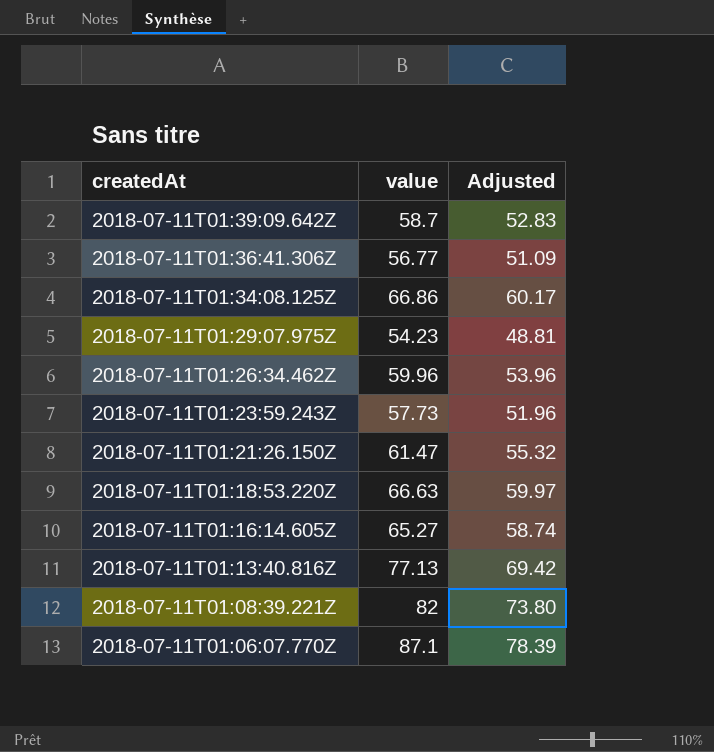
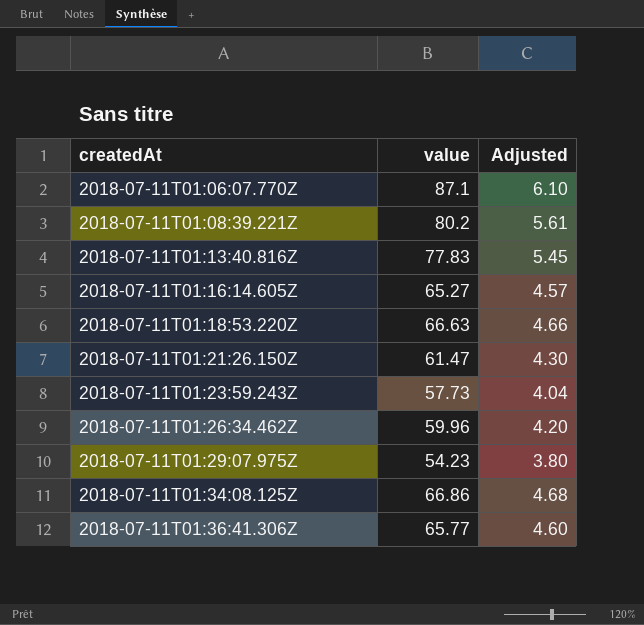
row order: createdAt descending -> createdAt ascending
column Adjusted | formula: [value] * 0.9 -> [value] * 0.07
row 2018-07-11T01:39:09.642Z: 58.7 | 52.83 -> none
2018-07-11T01:08:39.221Z | value: 82 -> 80.2
2018-07-11T01:13:40.816Z | value: 77.13 -> 77.83
2018-07-11T01:36:41.306Z | value: 56.77 -> 65.77

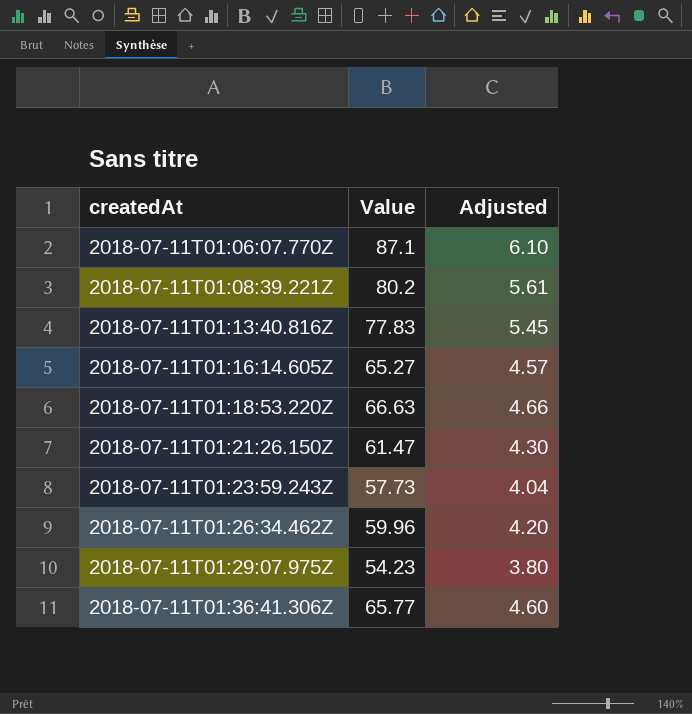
column name: value -> Value
row 2018-07-11T01:34:08.125Z: 66.86 | 4.68 -> none

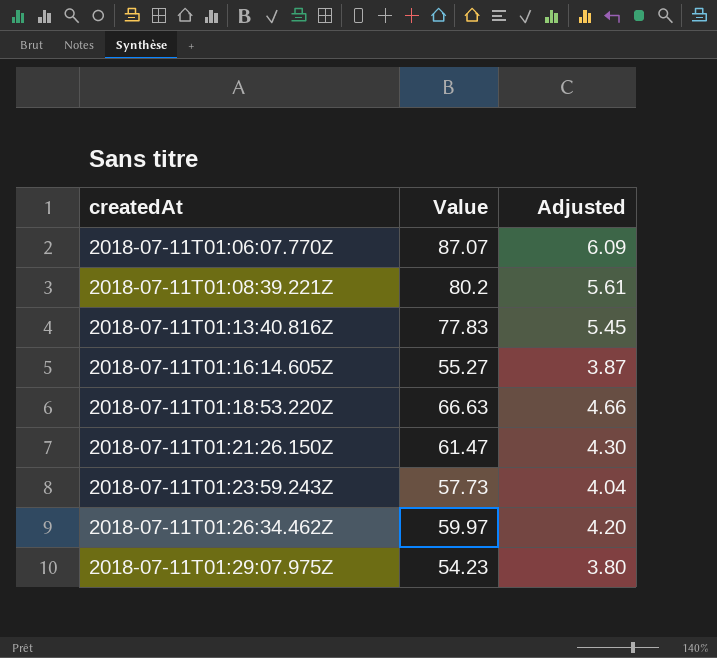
row 2018-07-11T01:36:41.306Z: 65.77 | 4.60 -> none
2018-07-11T01:06:07.770Z | Value: 87.1 -> 87.07
2018-07-11T01:06:07.770Z | Adjusted: 6.10 -> 6.09
2018-07-11T01:16:14.605Z | Value: 65.27 -> 55.27
2018-07-11T01:16:14.605Z | Adjusted: 4.57 -> 3.87
2018-07-11T01:26:34.462Z | Value: 59.96 -> 59.97

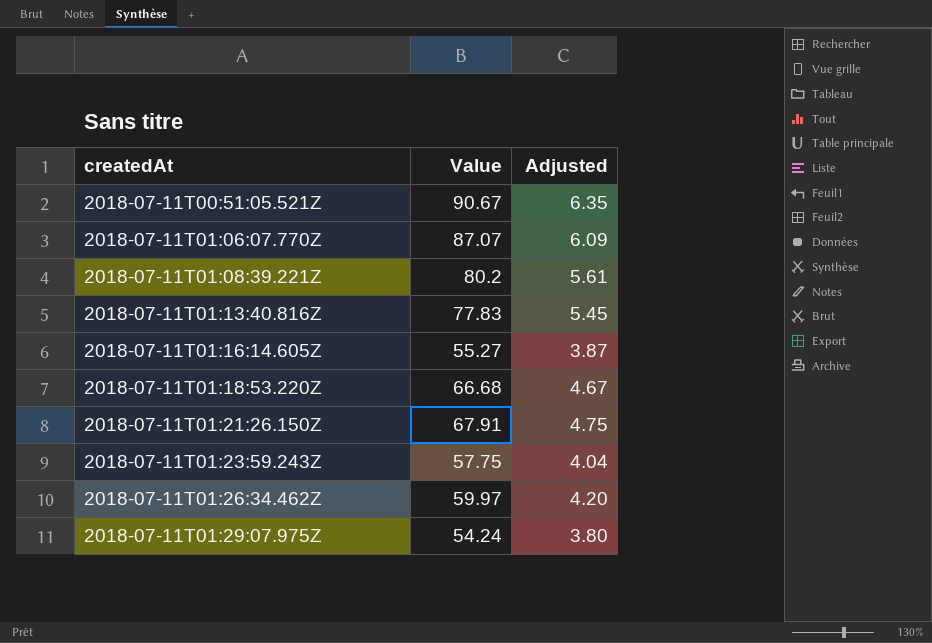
row 2018-07-11T00:51:05.521Z: none -> 90.67 | 6.35
2018-07-11T01:18:53.220Z | Value: 66.63 -> 66.68
2018-07-11T01:18:53.220Z | Adjusted: 4.66 -> 4.67
2018-07-11T01:21:26.150Z | Value: 61.47 -> 67.91
2018-07-11T01:21:26.150Z | Adjusted: 4.30 -> 4.75
2018-07-11T01:23:59.243Z | Value: 57.73 -> 57.75
2018-07-11T01:29:07.975Z | Value: 54.23 -> 54.24

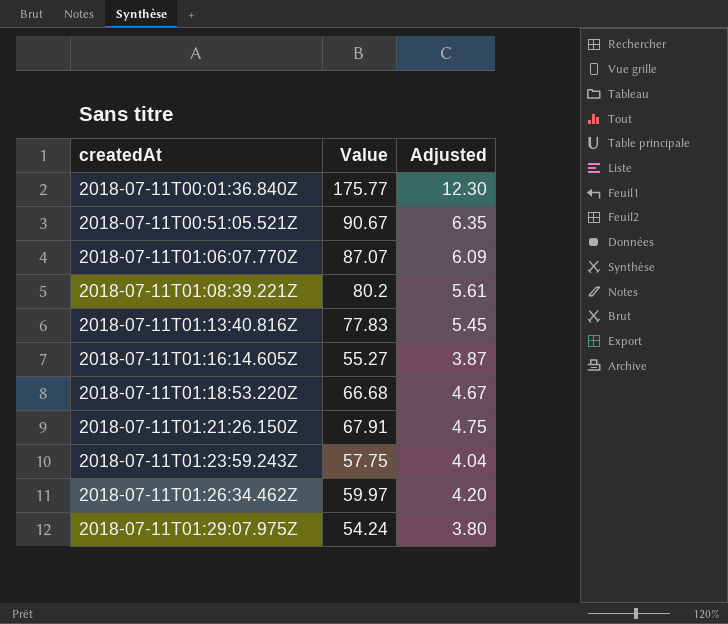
row 2018-07-11T00:01:36.840Z: none -> 175.77 | 12.30

